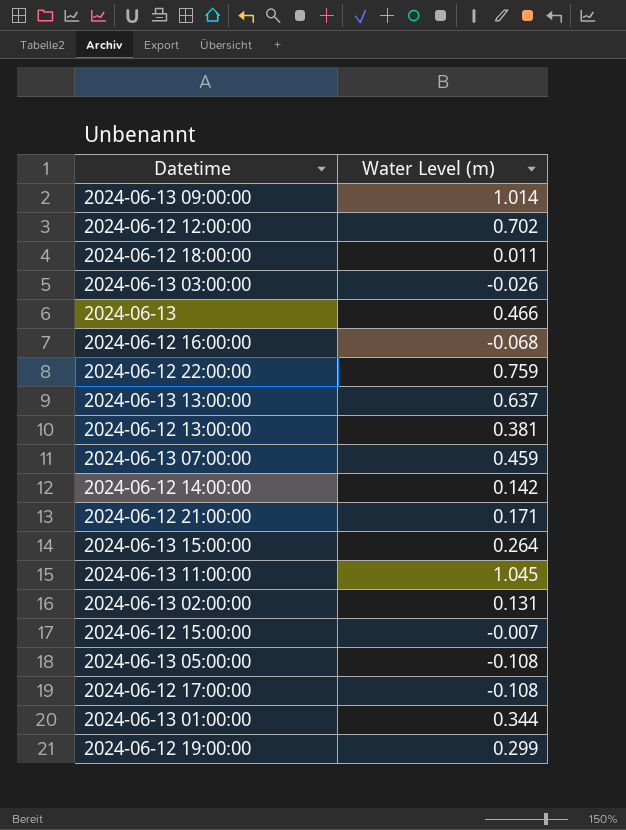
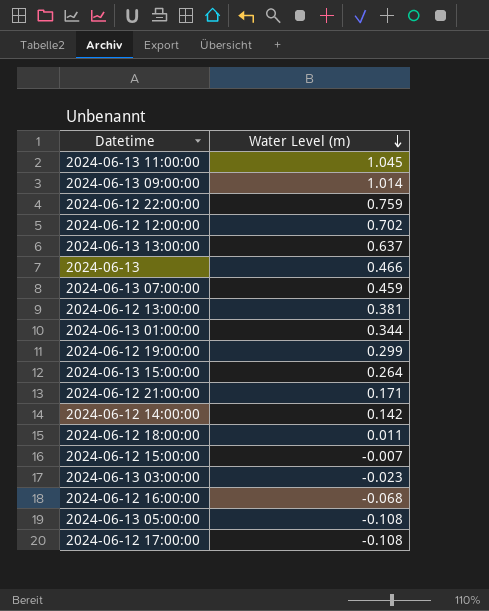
row order: none -> Water Level (m) descending
row 2024-06-13 02:00:00: 0.131 -> none
2024-06-13 03:00:00 | Water Level (m): -0.026 -> -0.023

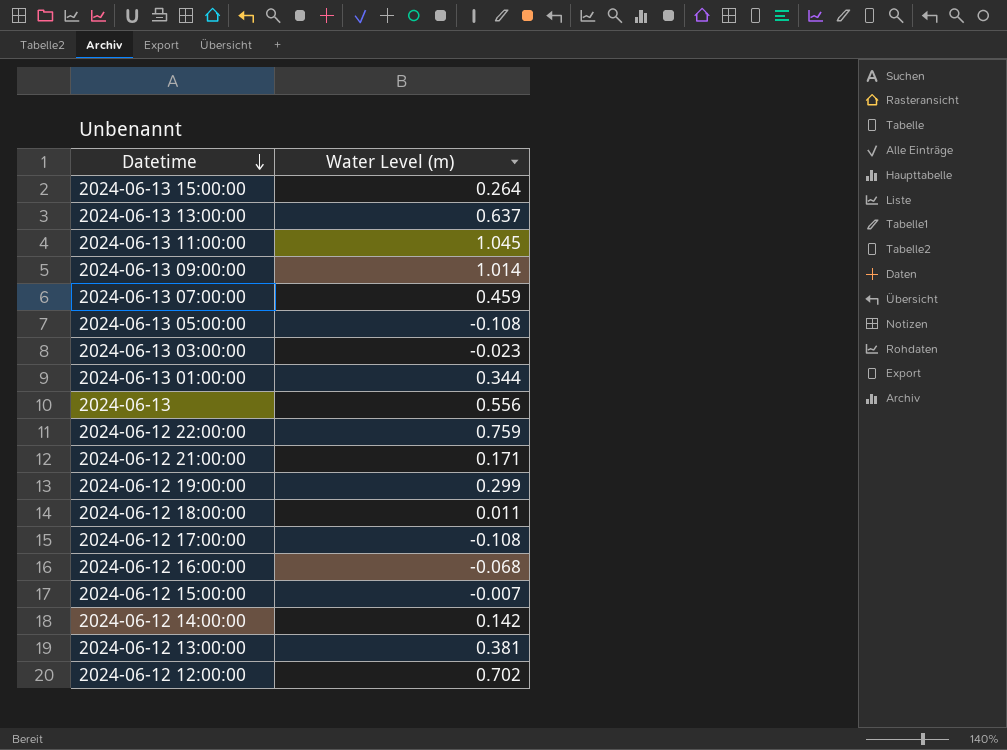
row order: Water Level (m) descending -> Datetime descending
2024-06-13 | Water Level (m): 0.466 -> 0.556

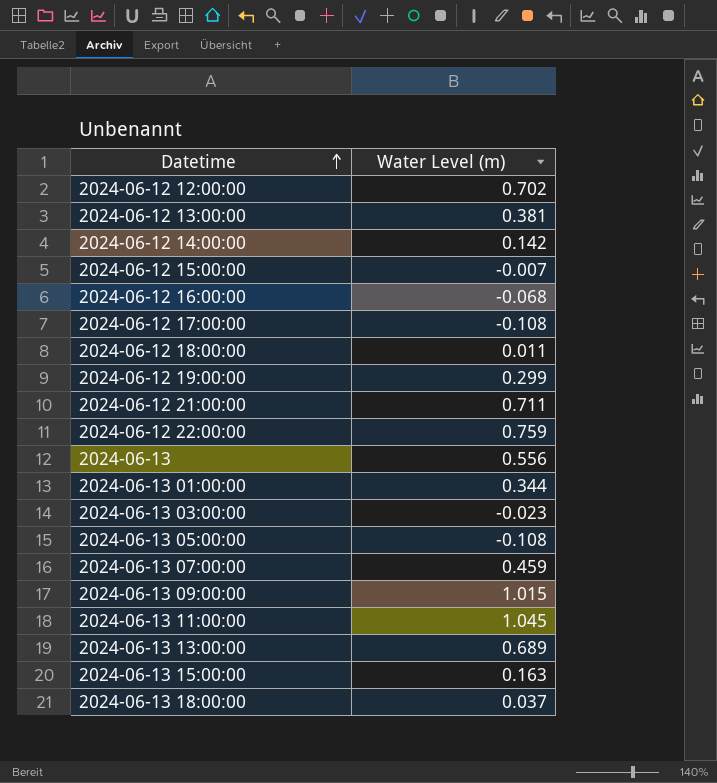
row order: Datetime descending -> Datetime ascending
2024-06-12 21:00:00 | Water Level (m): 0.171 -> 0.711
2024-06-13 09:00:00 | Water Level (m): 1.014 -> 1.015
2024-06-13 13:00:00 | Water Level (m): 0.637 -> 0.689
2024-06-13 15:00:00 | Water Level (m): 0.264 -> 0.163
row 2024-06-13 18:00:00: none -> 0.037

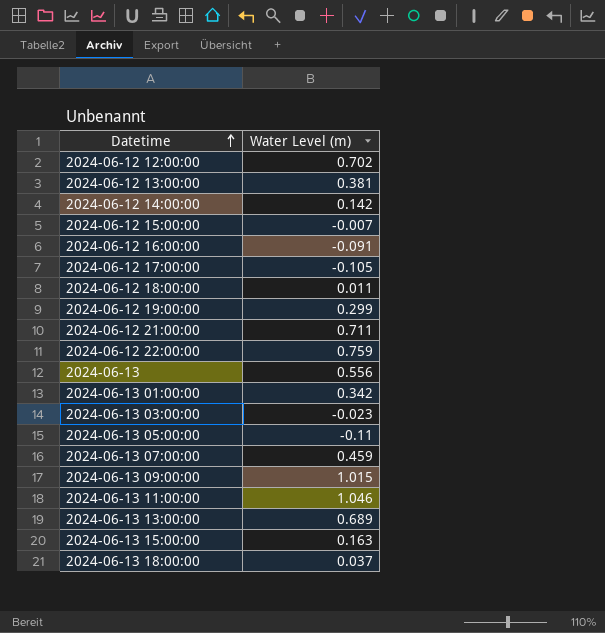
2024-06-12 16:00:00 | Water Level (m): -0.068 -> -0.091
2024-06-12 17:00:00 | Water Level (m): -0.108 -> -0.105
2024-06-13 01:00:00 | Water Level (m): 0.344 -> 0.342
2024-06-13 05:00:00 | Water Level (m): -0.108 -> -0.11
2024-06-13 11:00:00 | Water Level (m): 1.045 -> 1.046

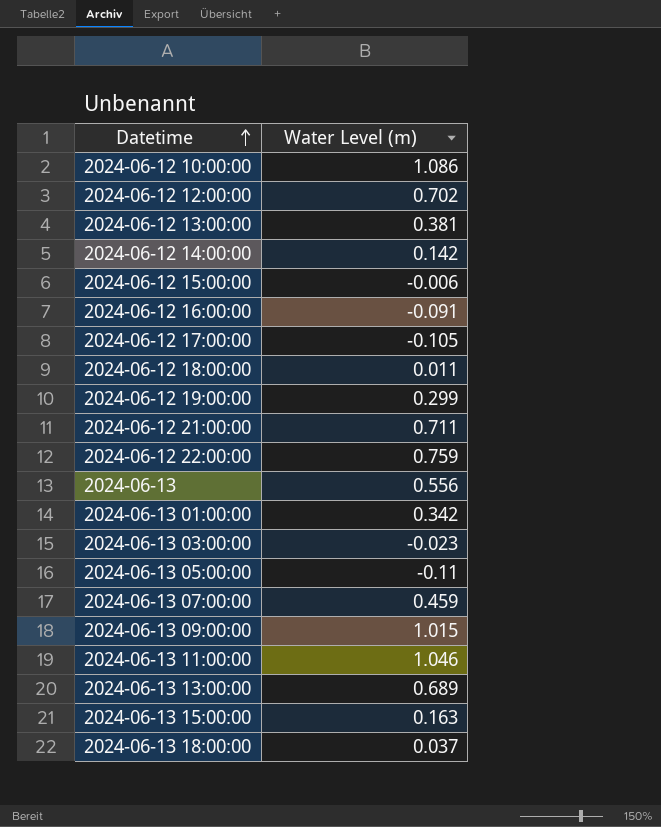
row 2024-06-12 10:00:00: none -> 1.086
2024-06-12 15:00:00 | Water Level (m): -0.007 -> -0.006

